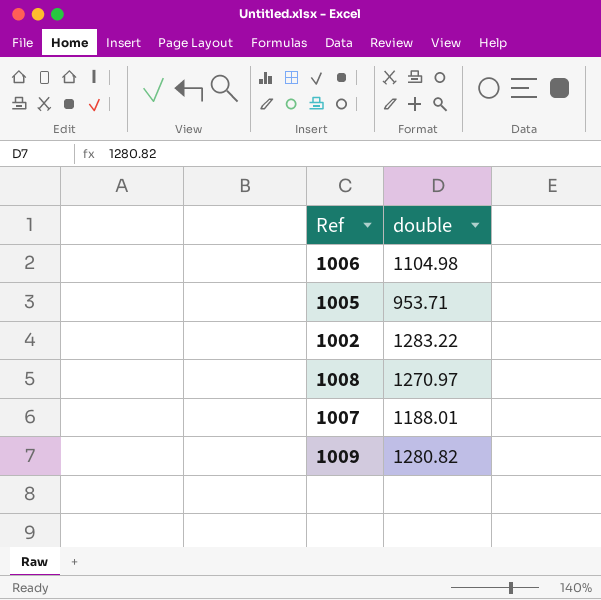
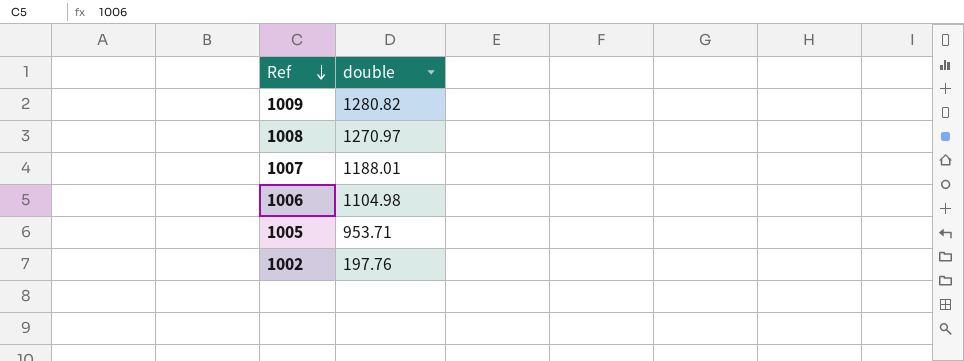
row order: none -> Ref descending
1002 | double: 1283.22 -> 197.76

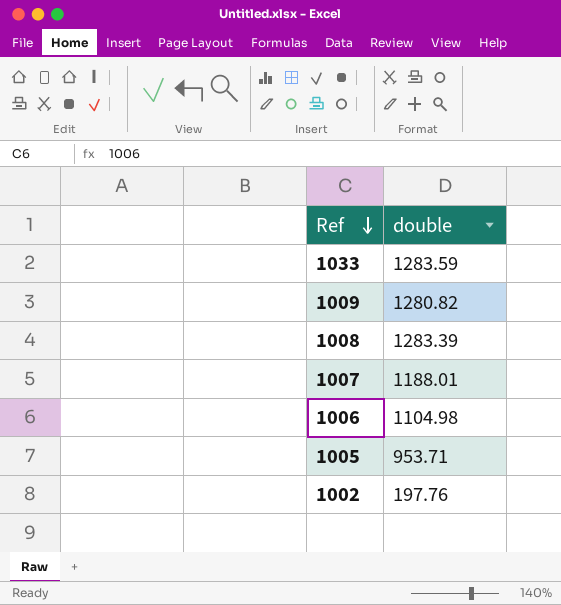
row 1033: none -> 1283.59
1008 | double: 1270.97 -> 1283.39

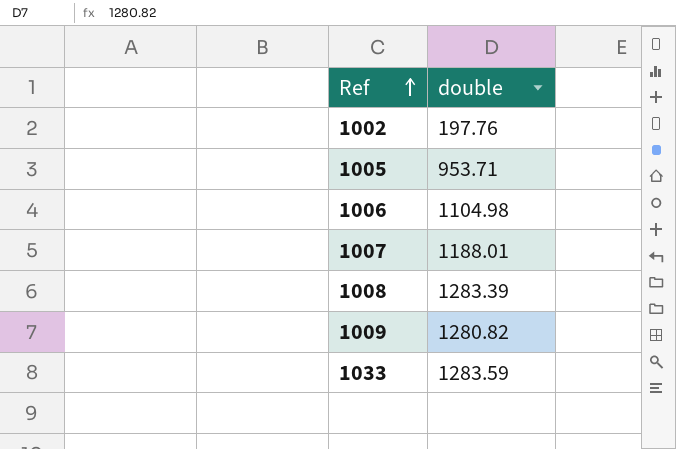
row order: Ref descending -> Ref ascending

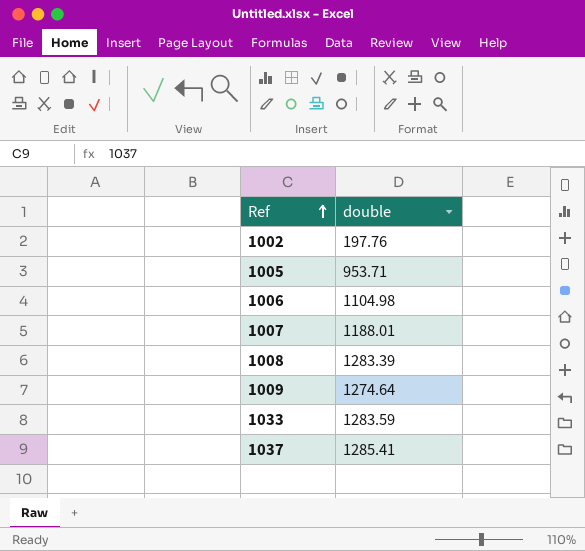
1009 | double: 1280.82 -> 1274.64
row 1037: none -> 1285.41

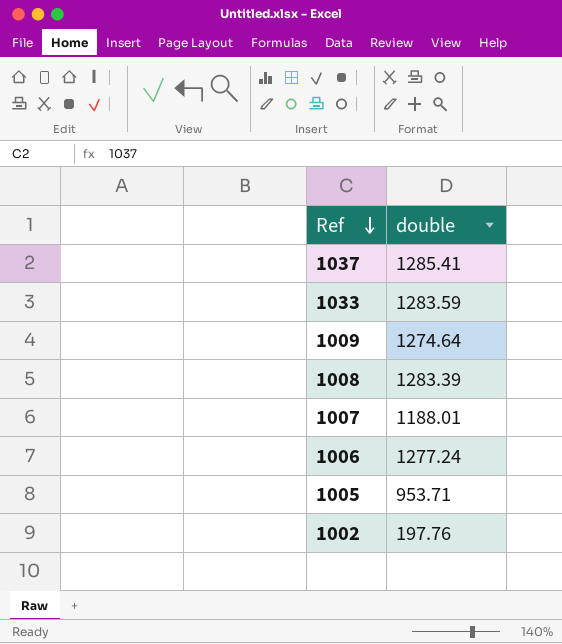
row order: Ref ascending -> Ref descending
1006 | double: 1104.98 -> 1277.24

